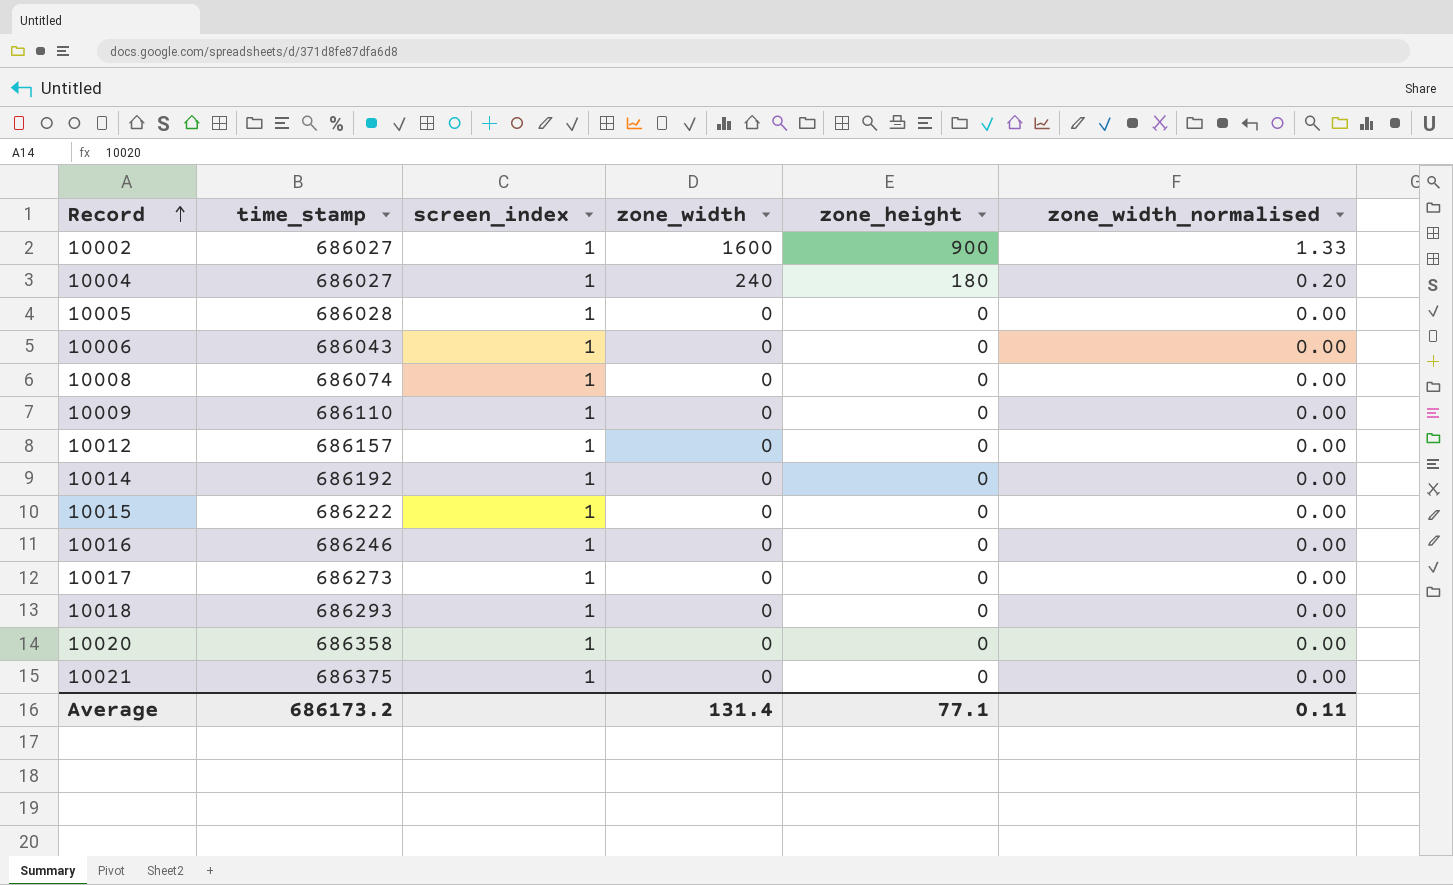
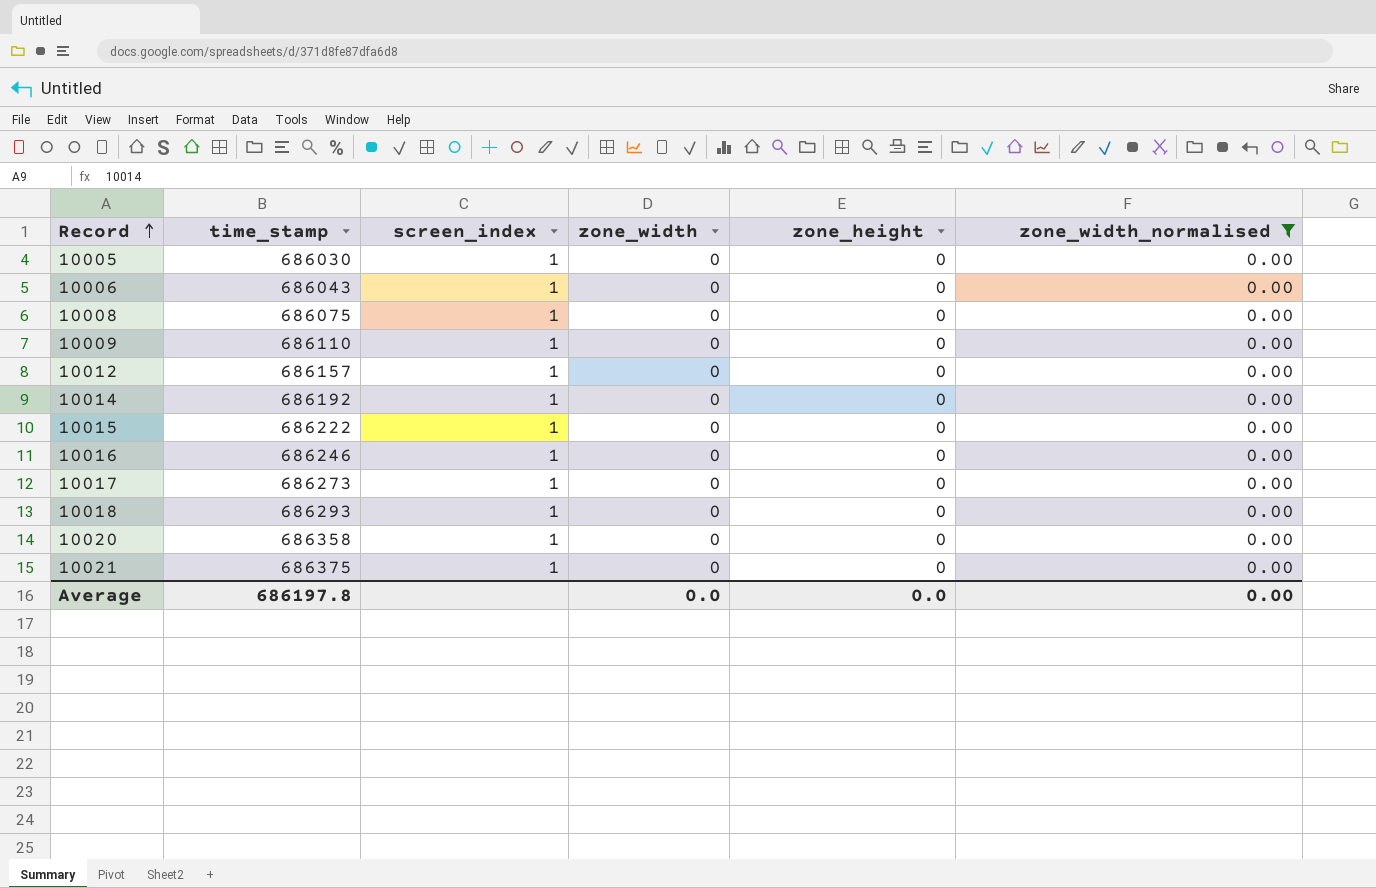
filter: none -> zone_width_normalised = 0.00
10005 | time_stamp: 686028 -> 686030
10008 | time_stamp: 686074 -> 686075
Average | time_stamp: 686173.2 -> 686197.8
Average | zone_width: 131.4 -> 0.0
Average | zone_height: 77.1 -> 0.0
Average | zone_width_normalised: 0.11 -> 0.00

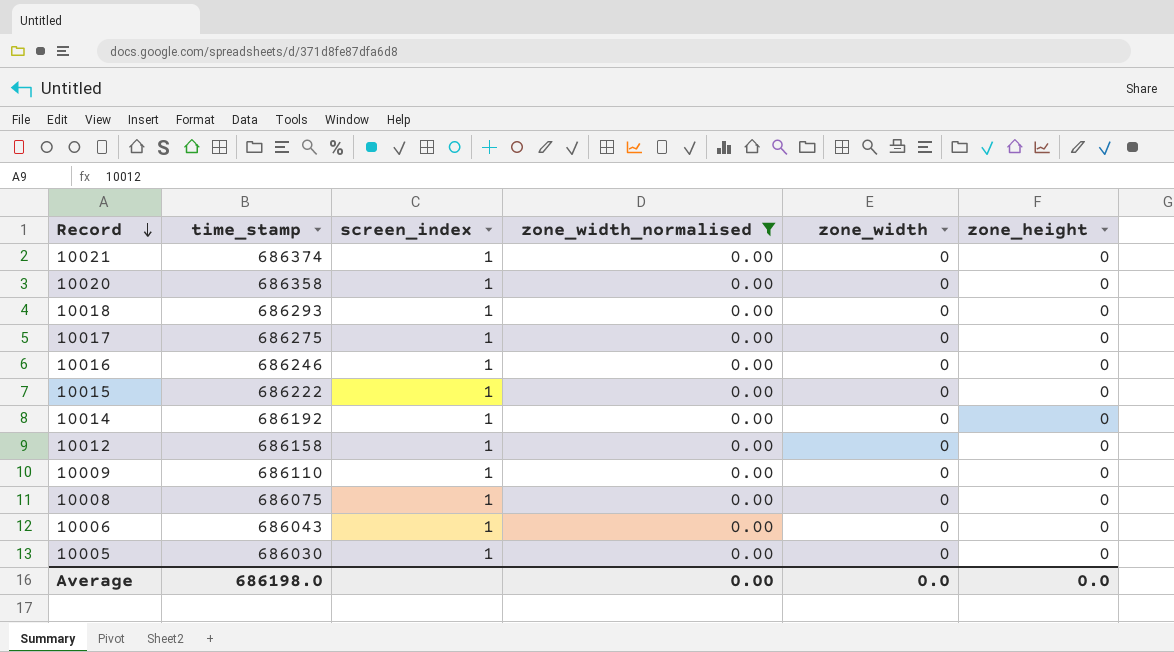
row order: Record ascending -> Record descending
column zone_width_normalised | position: 6 -> 4
10021 | time_stamp: 686375 -> 686374
10017 | time_stamp: 686273 -> 686275
10012 | time_stamp: 686157 -> 686158
Average | time_stamp: 686197.8 -> 686198.0

